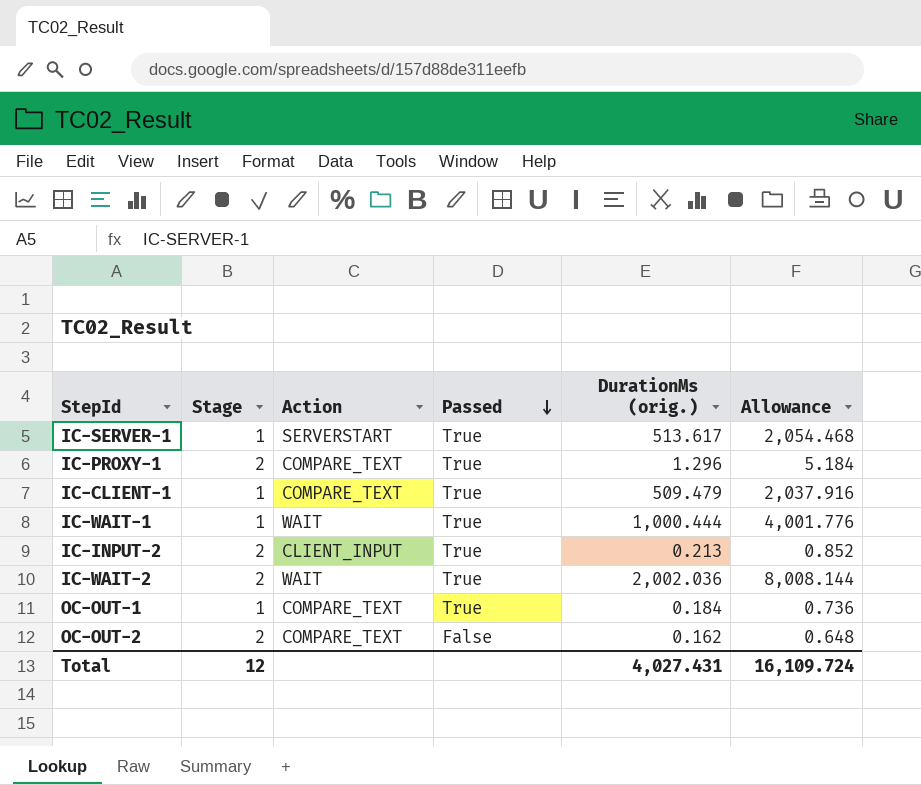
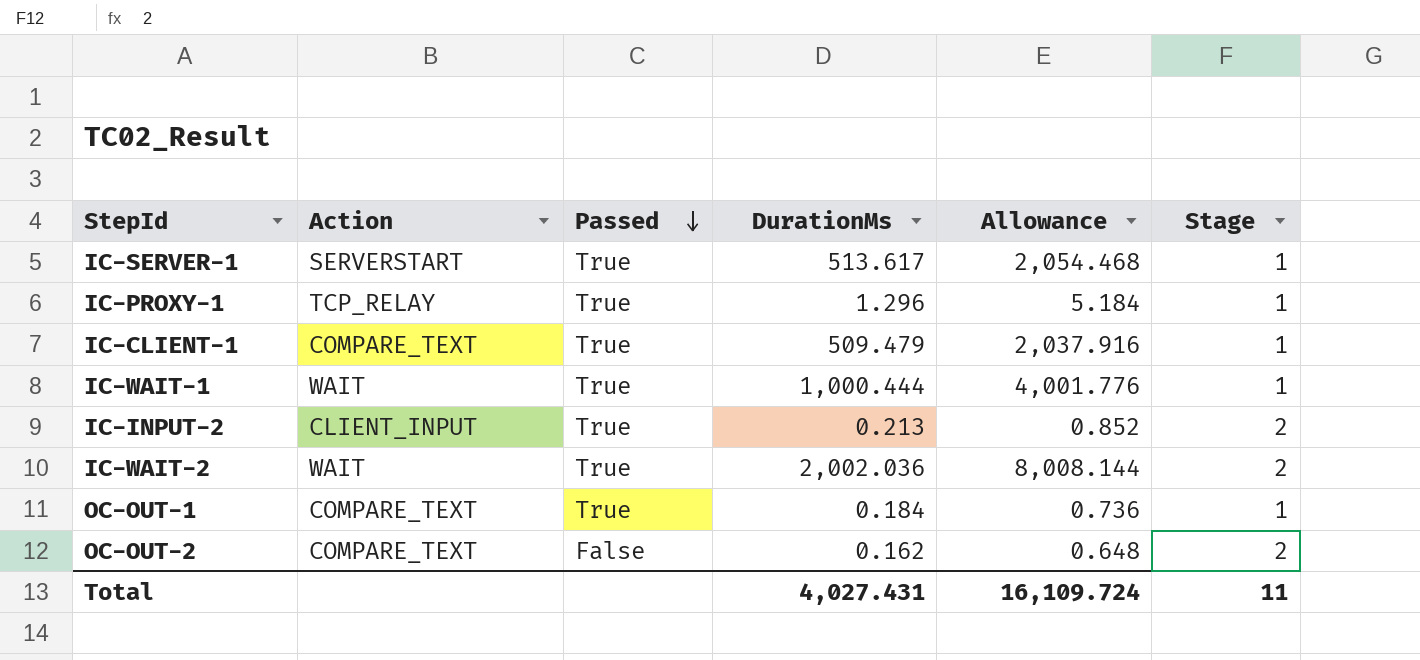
column name: DurationMs (orig.) -> DurationMs
column Stage | position: 2 -> 6
IC-PROXY-1 | Action: COMPARE_TEXT -> TCP_RELAY
IC-PROXY-1 | Stage: 2 -> 1
Total | Stage: 12 -> 11

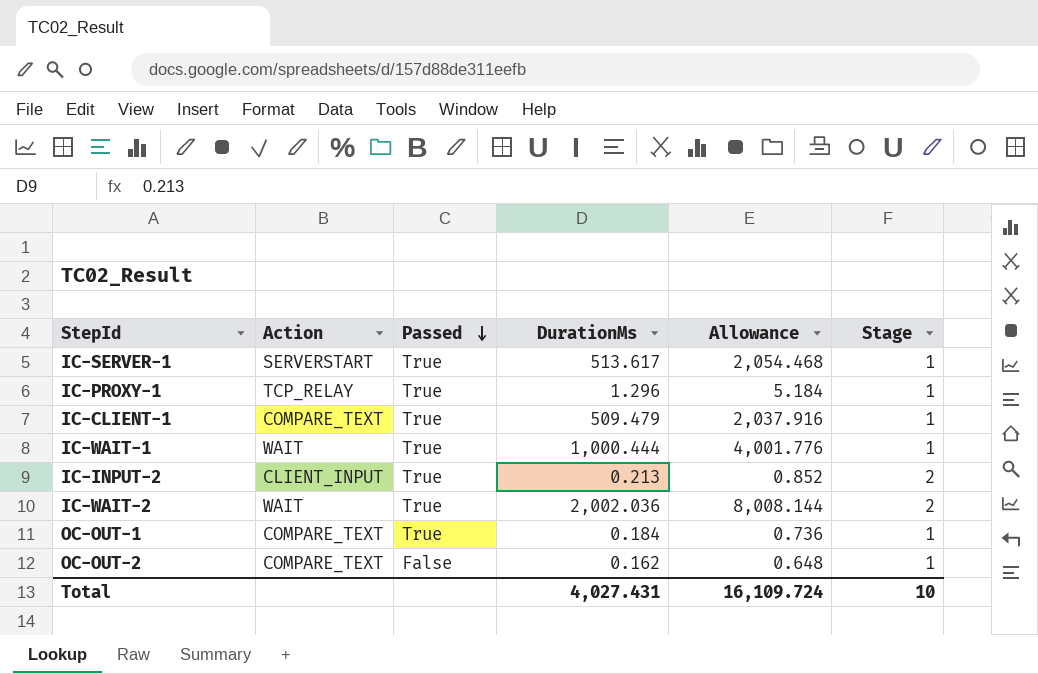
OC-OUT-2 | Stage: 2 -> 1
Total | Stage: 11 -> 10

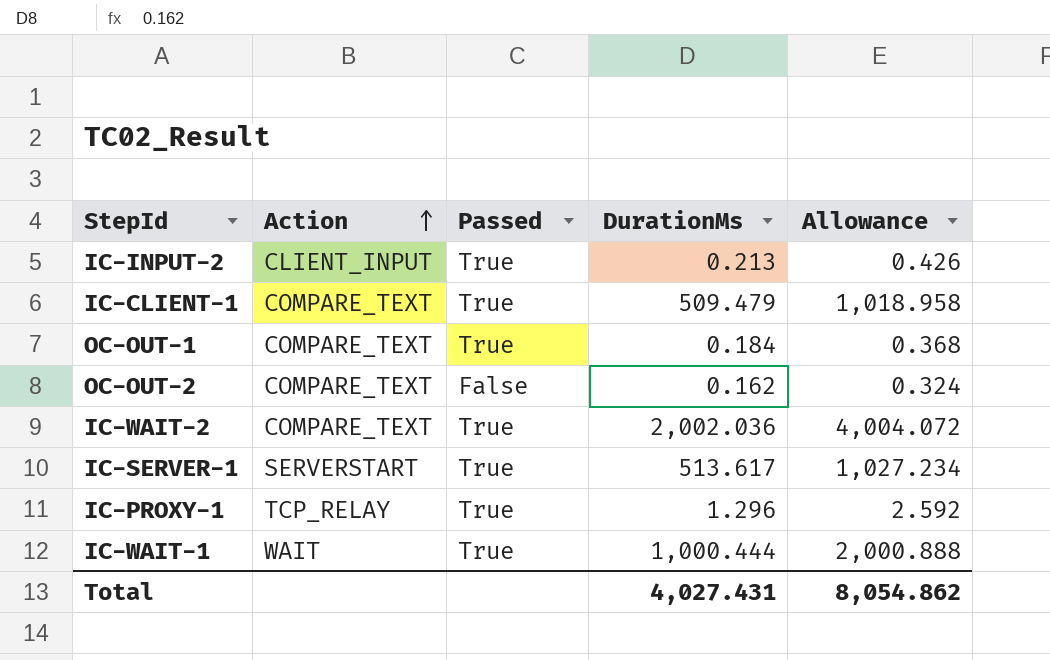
row order: Passed descending -> Action ascending
column Stage | position: 6 -> none
column Allowance | formula: [DurationMs] * 4 -> [DurationMs] * 2
IC-WAIT-2 | Action: WAIT -> COMPARE_TEXT
Total | Allowance: 16,109.724 -> 8,054.862

